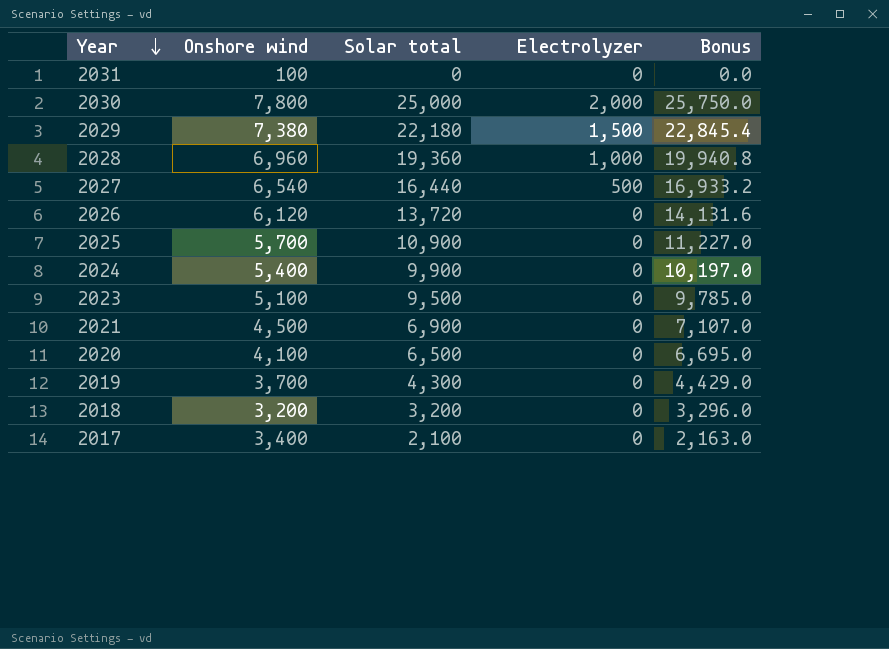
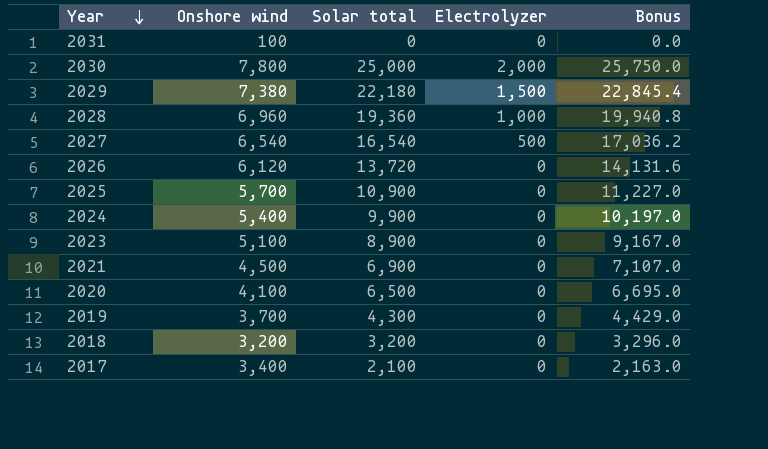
2027 | Solar total: 16,440 -> 16,540
2027 | Bonus: 16,933.2 -> 17,036.2
2023 | Solar total: 9,500 -> 8,900
2023 | Bonus: 9,785.0 -> 9,167.0

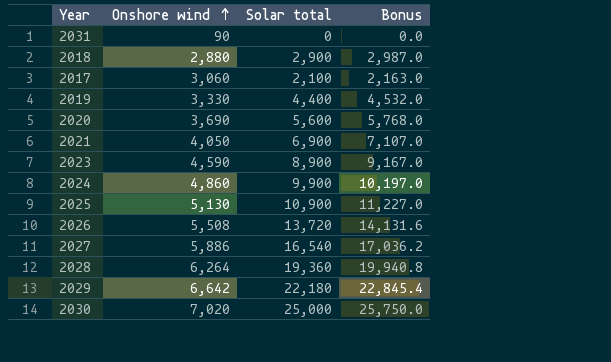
row order: Year descending -> Onshore wind ascending
column Electrolyzer | position: 4 -> none
2031 | Onshore wind: 100 -> 90
2018 | Onshore wind: 3,200 -> 2,880
2018 | Solar total: 3,200 -> 2,900
2018 | Bonus: 3,296.0 -> 2,987.0
2017 | Onshore wind: 3,400 -> 3,060
2019 | Onshore wind: 3,700 -> 3,330
2019 | Solar total: 4,300 -> 4,400
2019 | Bonus: 4,429.0 -> 4,532.0
2020 | Onshore wind: 4,100 -> 3,690
2020 | Solar total: 6,500 -> 5,600
2020 | Bonus: 6,695.0 -> 5,768.0
2021 | Onshore wind: 4,500 -> 4,050
2023 | Onshore wind: 5,100 -> 4,590
2024 | Onshore wind: 5,400 -> 4,860
2025 | Onshore wind: 5,700 -> 5,130
2026 | Onshore wind: 6,120 -> 5,508
2027 | Onshore wind: 6,540 -> 5,886
2028 | Onshore wind: 6,960 -> 6,264
2029 | Onshore wind: 7,380 -> 6,642
2030 | Onshore wind: 7,800 -> 7,020

